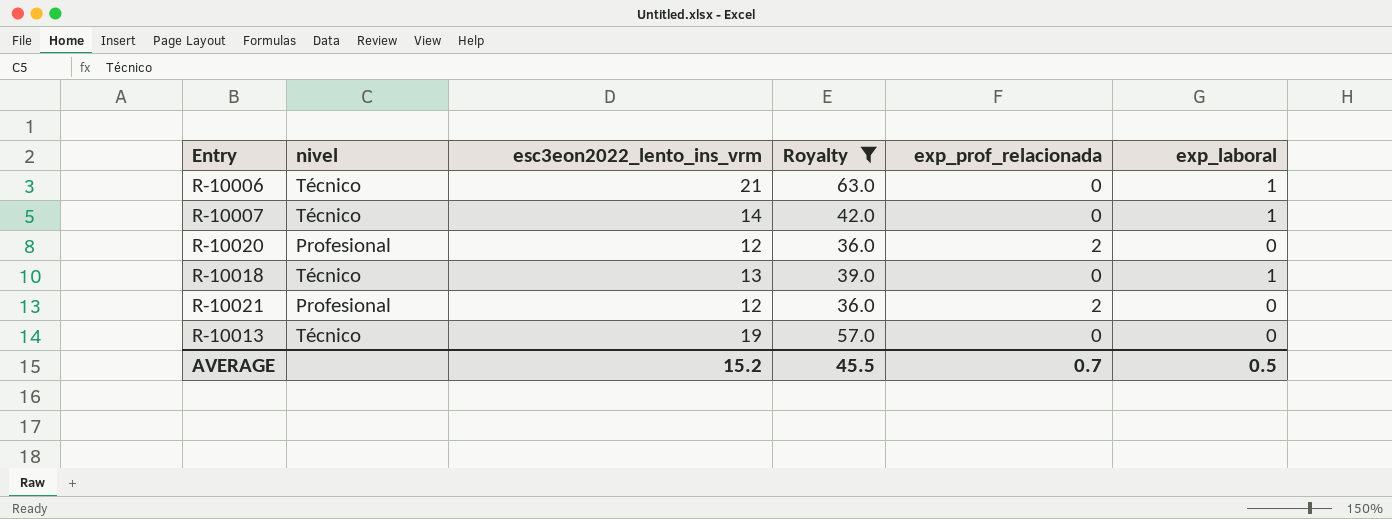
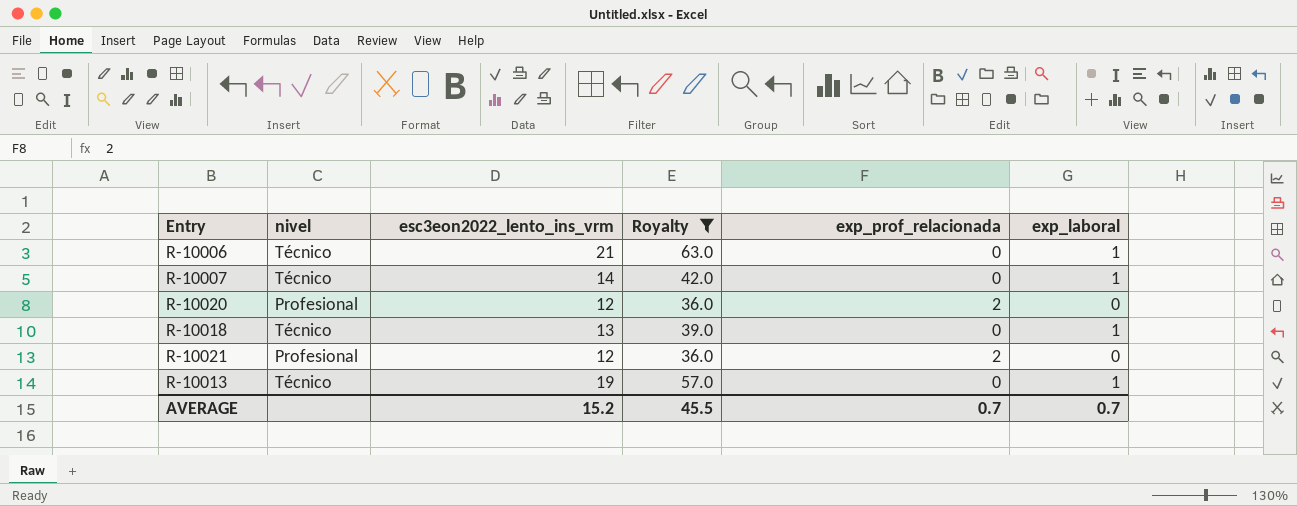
R-10013 | exp_laboral: 0 -> 1
AVERAGE | exp_laboral: 0.5 -> 0.7

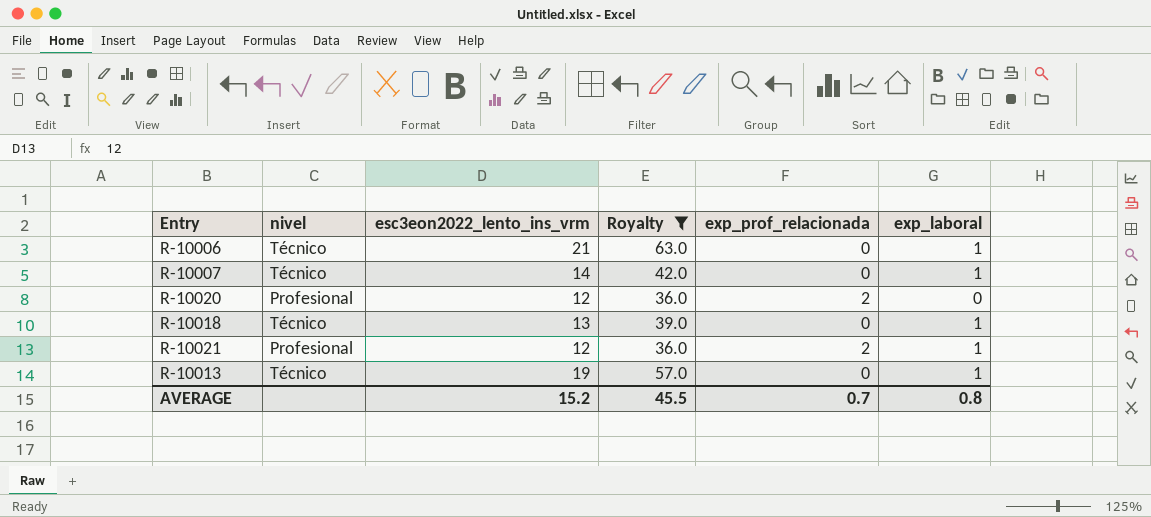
R-10021 | exp_laboral: 0 -> 1
AVERAGE | exp_laboral: 0.7 -> 0.8

